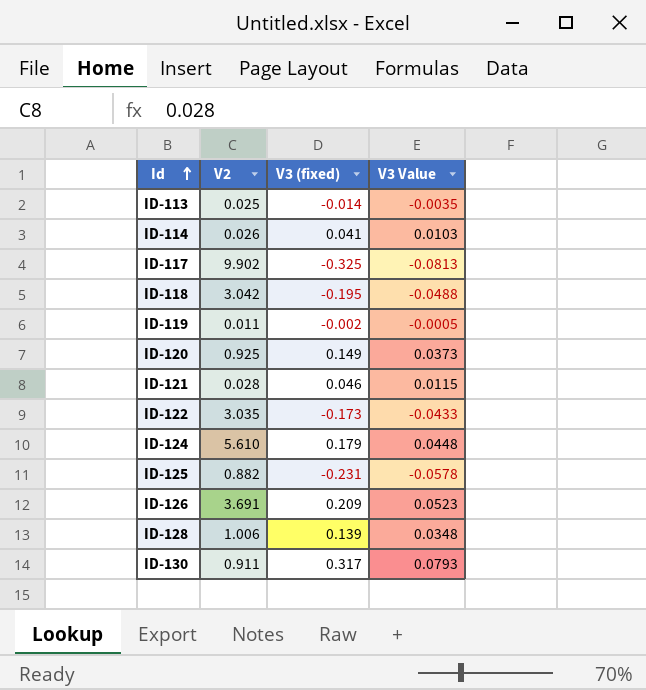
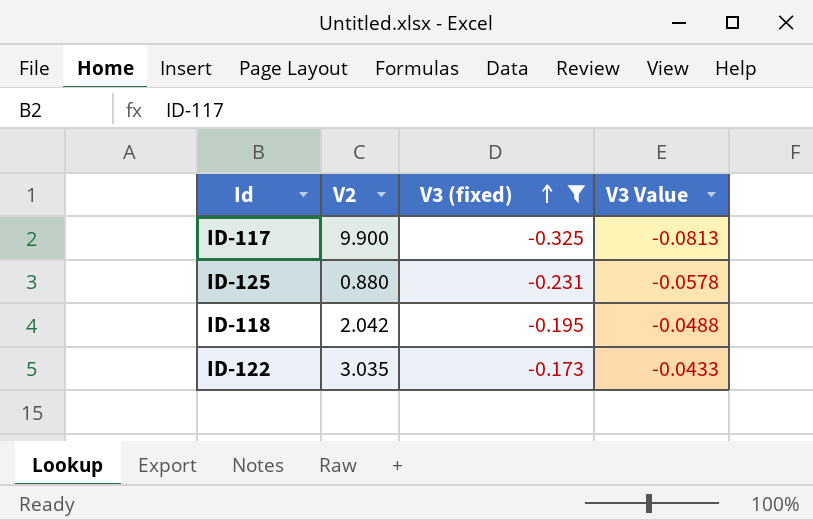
filter: none -> V3 (fixed) <= -0.173
row order: Id ascending -> V3 (fixed) ascending
ID-117 | V2: 9.902 -> 9.900
ID-125 | V2: 0.882 -> 0.880
ID-118 | V2: 3.042 -> 2.042

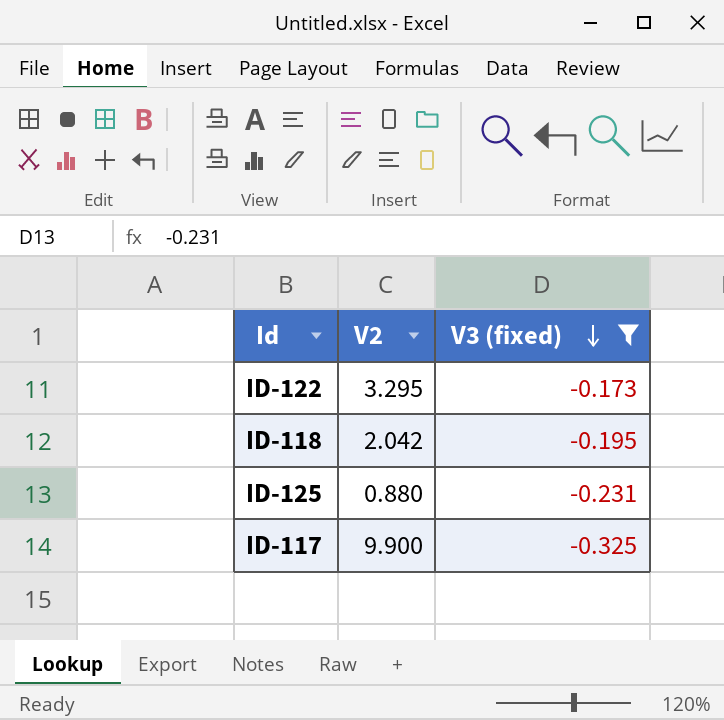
row order: V3 (fixed) ascending -> V3 (fixed) descending
column V3 Value | formula: [V3 (fixed)] * 0.25 -> none
ID-122 | V2: 3.035 -> 3.295

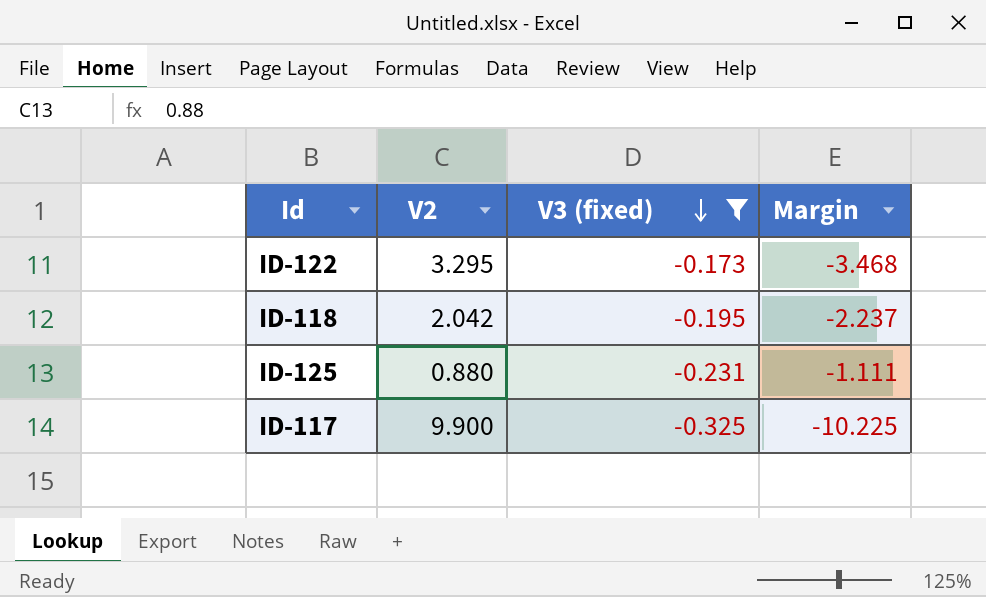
column Margin | formula: none -> [V3 (fixed)] - [V2]

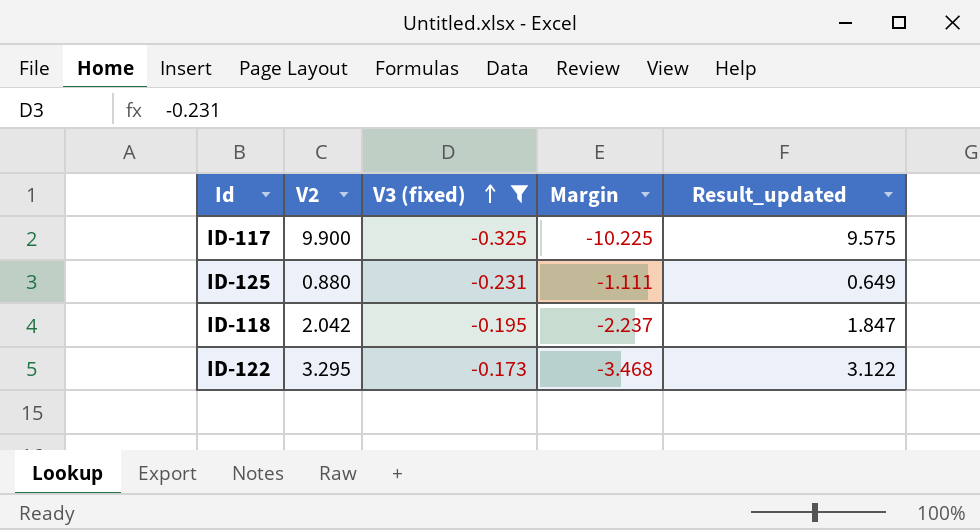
row order: V3 (fixed) descending -> V3 (fixed) ascending
column Result_updated | formula: none -> [V2] + [V3 (fixed)]

